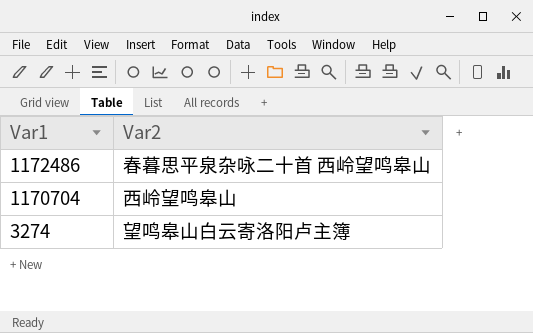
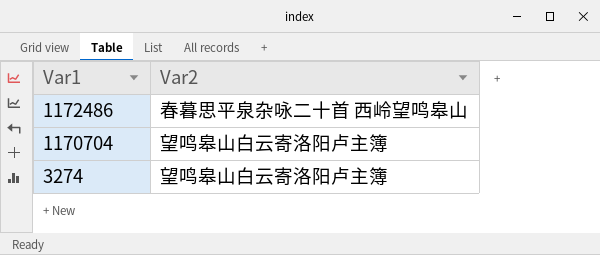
1170704 | Var2: 西岭望鸣皋山 -> 望鸣皋山白云寄洛阳卢主簿

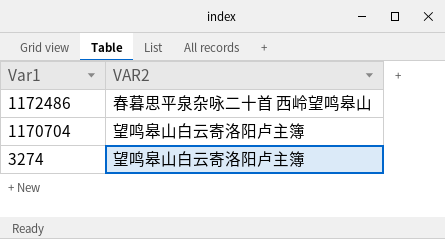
column name: Var2 -> VAR2

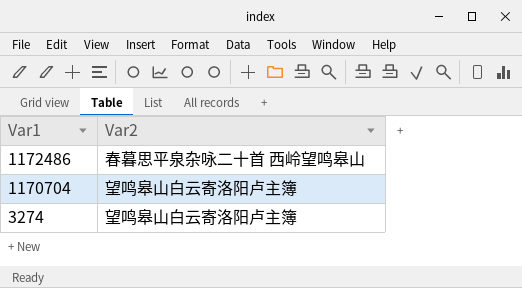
column name: VAR2 -> Var2

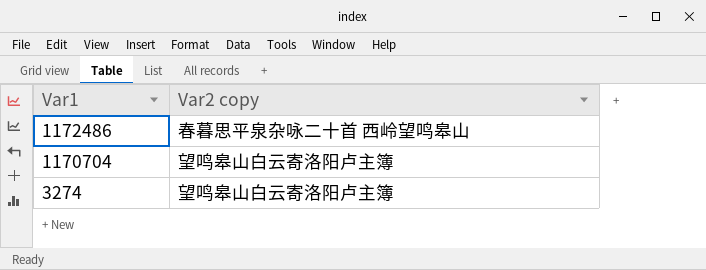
column name: Var2 -> Var2 copy

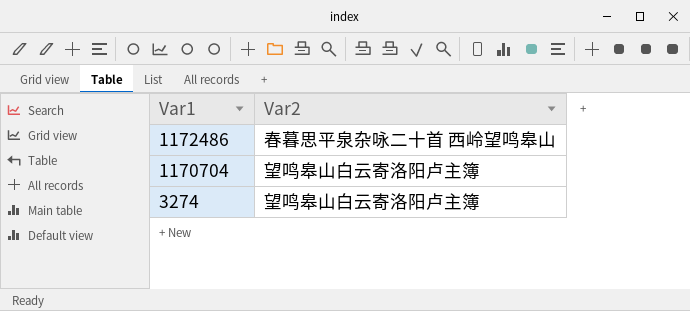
column name: Var2 copy -> Var2

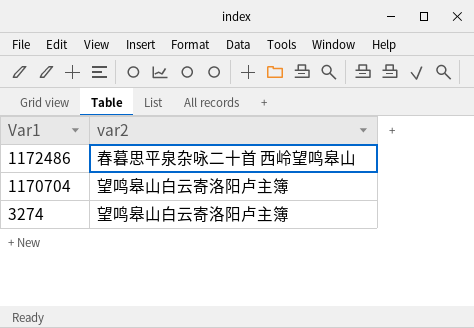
column name: Var2 -> var2

